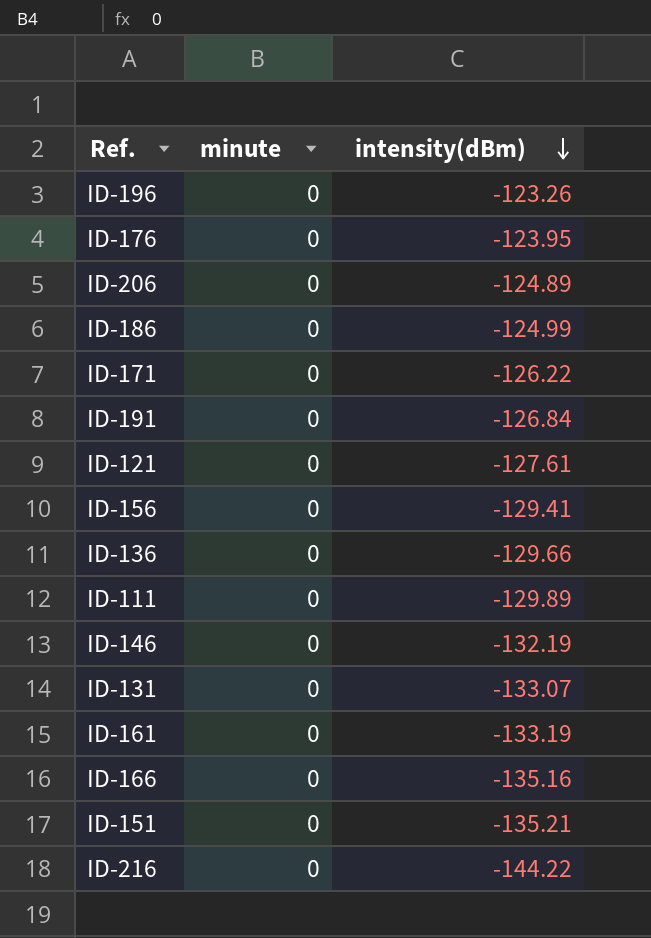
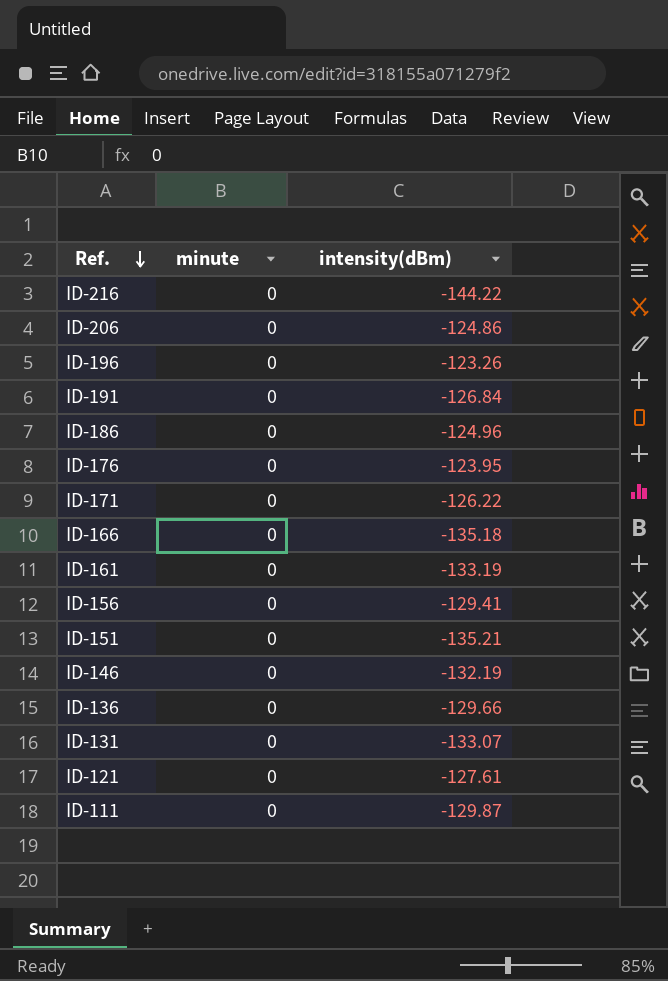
row order: intensity(dBm) descending -> Ref. descending
ID-206 | intensity(dBm): -124.89 -> -124.86
ID-186 | intensity(dBm): -124.99 -> -124.96
ID-166 | intensity(dBm): -135.16 -> -135.18
ID-111 | intensity(dBm): -129.89 -> -129.87

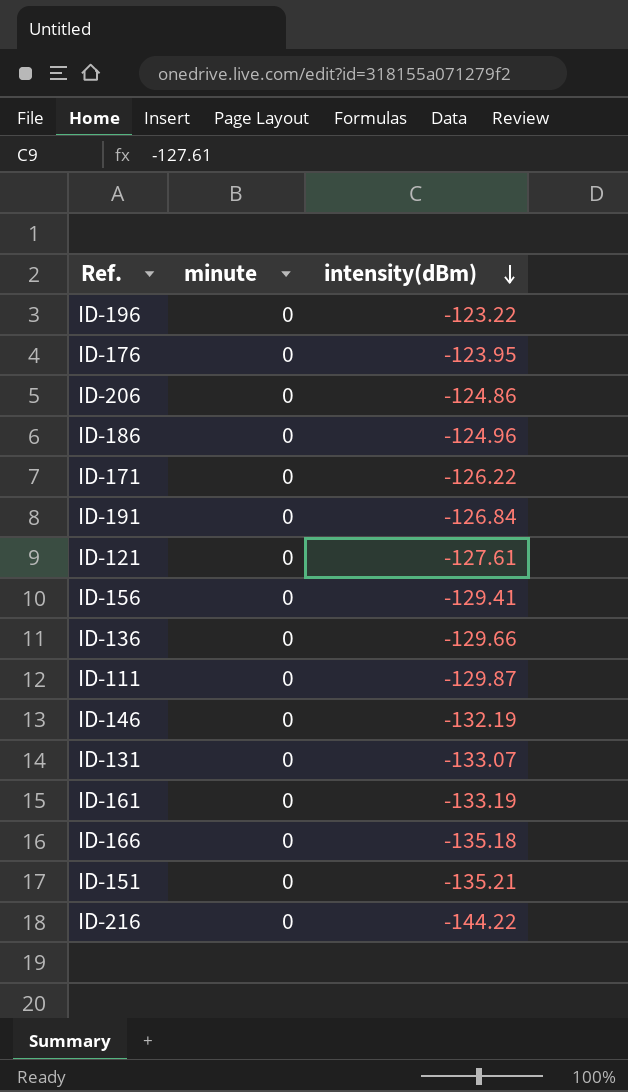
row order: Ref. descending -> intensity(dBm) descending
ID-196 | intensity(dBm): -123.26 -> -123.22

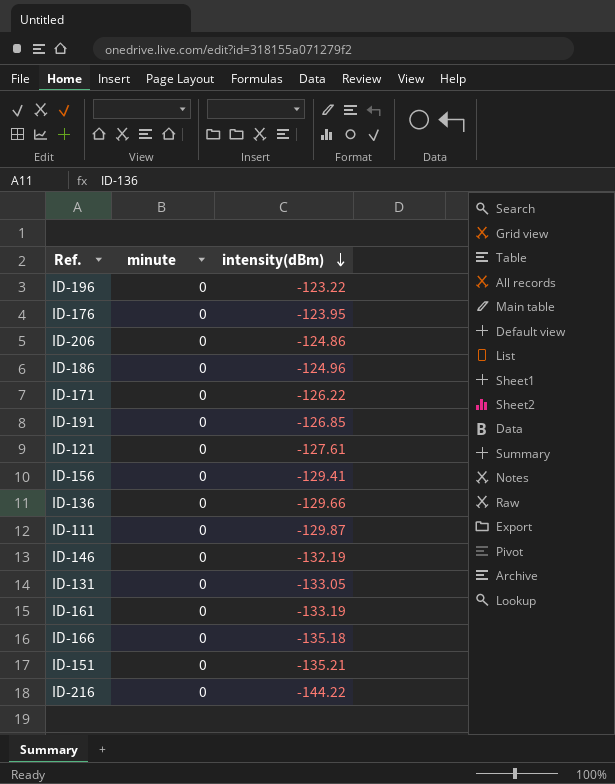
ID-191 | intensity(dBm): -126.84 -> -126.85
ID-131 | intensity(dBm): -133.07 -> -133.05

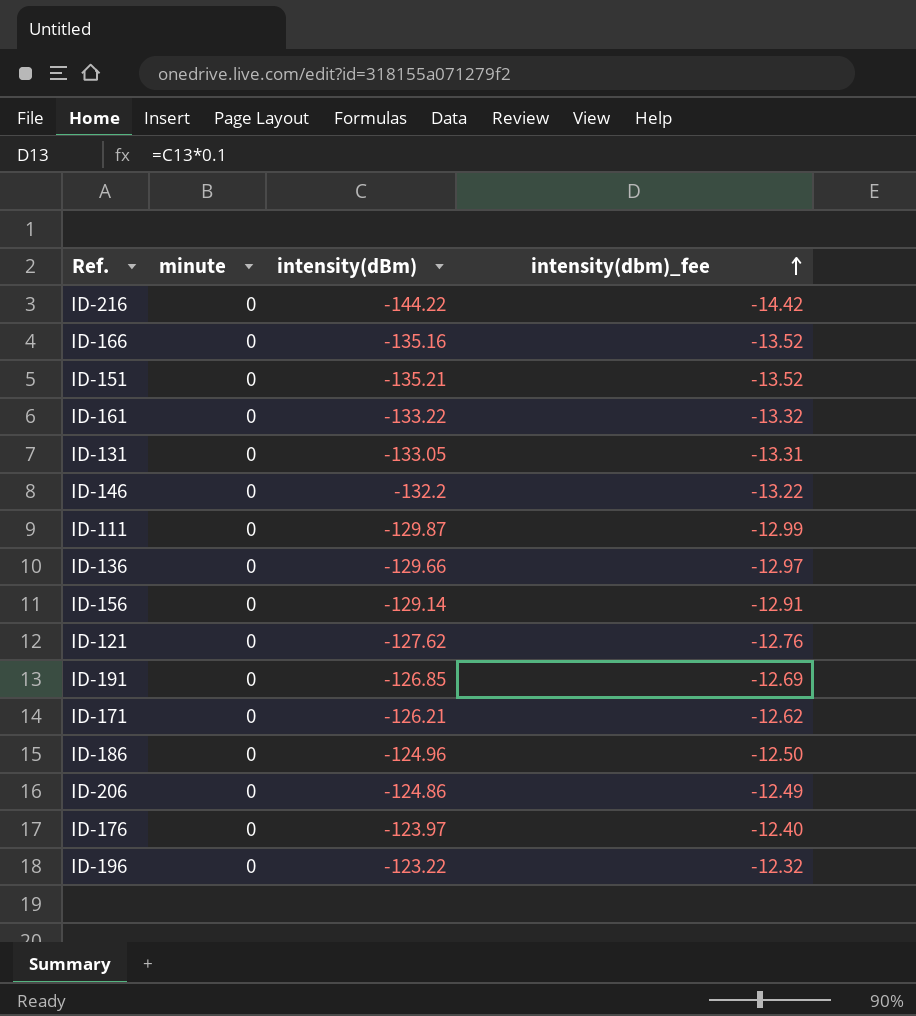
row order: intensity(dBm) descending -> intensity(dbm)_fee ascending
column intensity(dbm)_fee | formula: none -> [intensity(dBm)] * 0.1
ID-166 | intensity(dBm): -135.18 -> -135.16
ID-161 | intensity(dBm): -133.19 -> -133.22
ID-146 | intensity(dBm): -132.19 -> -132.2
ID-156 | intensity(dBm): -129.41 -> -129.14
ID-121 | intensity(dBm): -127.61 -> -127.62
ID-171 | intensity(dBm): -126.22 -> -126.21
ID-176 | intensity(dBm): -123.95 -> -123.97

